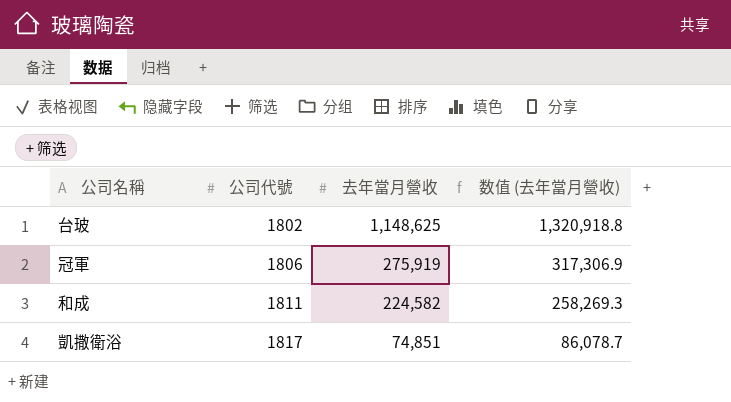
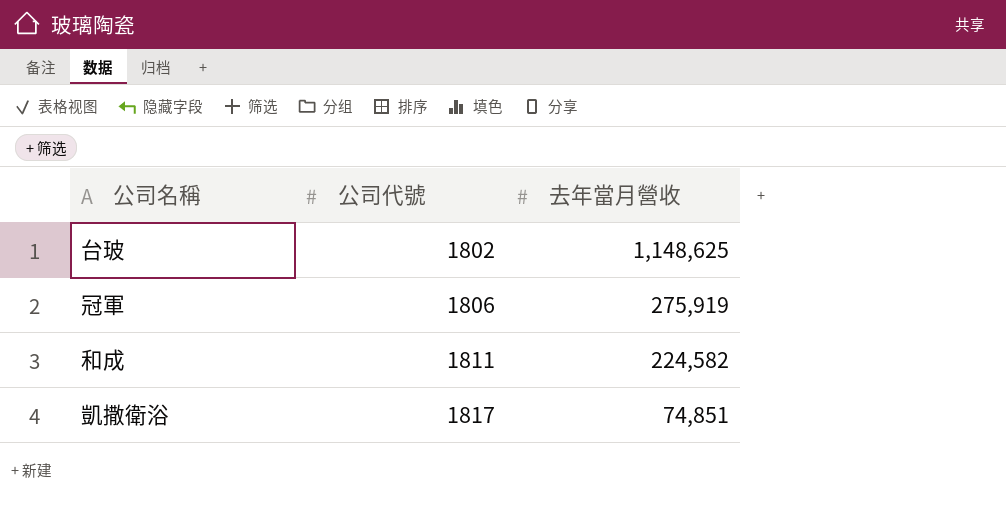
column 数值 (去年當月營收) | formula: [去年當月營收] * 1.15 -> none

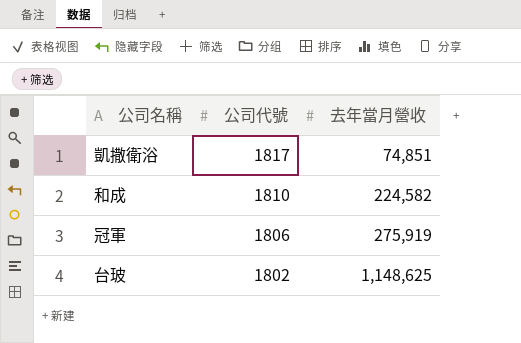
row order: 公司代號 ascending -> 公司代號 descending
和成 | 公司代號: 1811 -> 1810

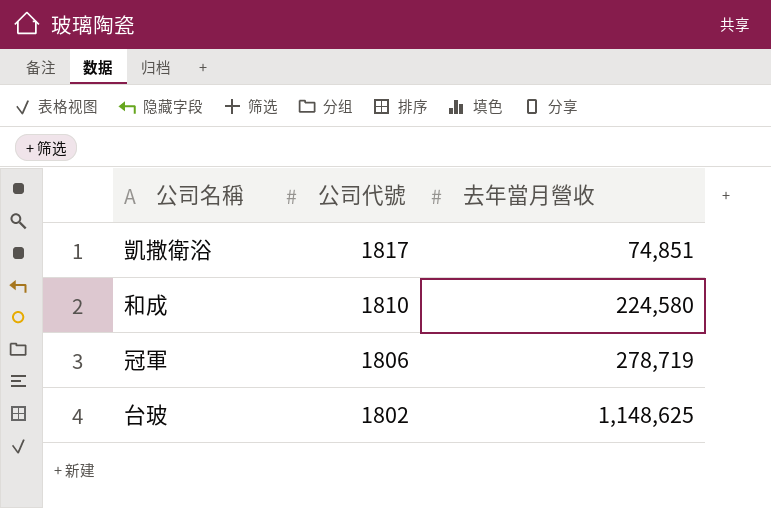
和成 | 去年當月營收: 224,582 -> 224,580
冠軍 | 去年當月營收: 275,919 -> 278,719

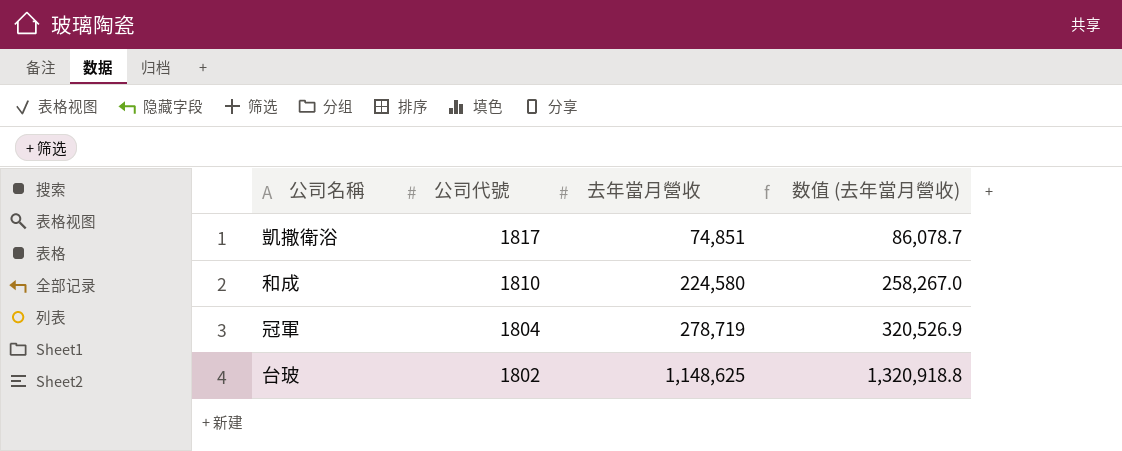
column 数值 (去年當月營收) | formula: none -> [去年當月營收] * 1.15
冠軍 | 公司代號: 1806 -> 1804

